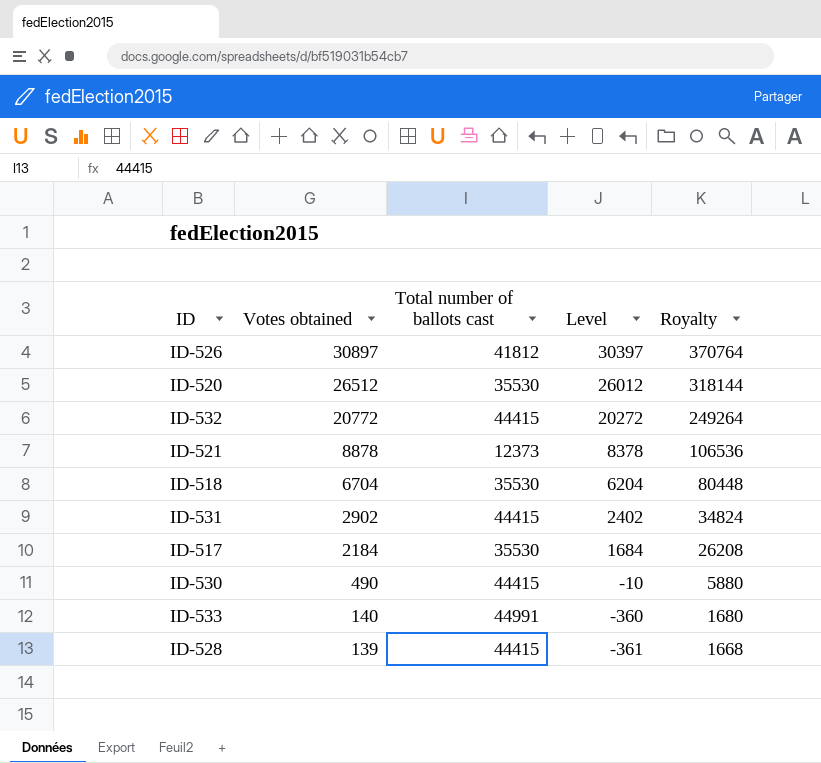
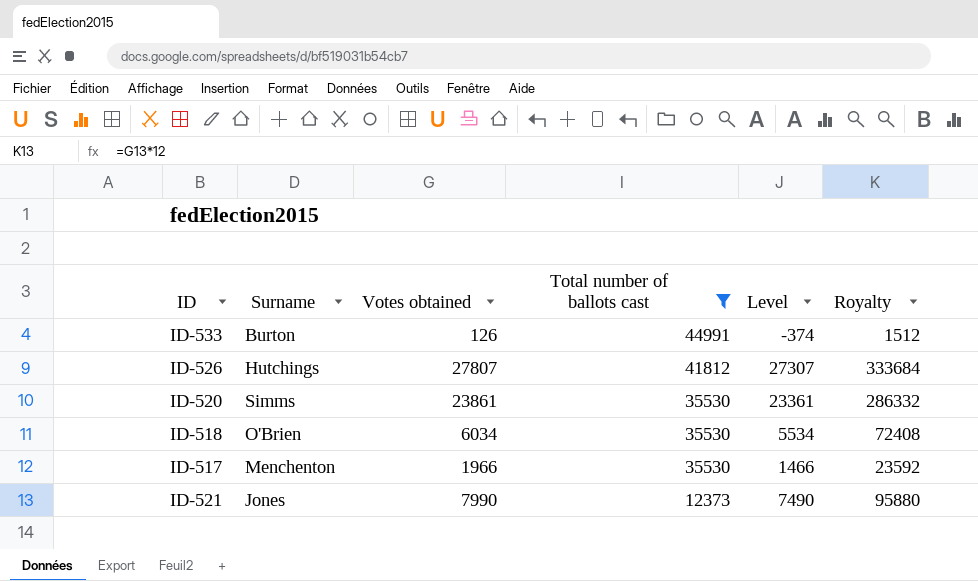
filter: none -> Total number of ballots cast != 44415
row order: Votes obtained descending -> Total number of ballots cast descending
column Surname | position: none -> 2
ID-533 | Votes obtained: 140 -> 126
ID-533 | Level: -360 -> -374
ID-533 | Royalty: 1680 -> 1512
ID-526 | Votes obtained: 30897 -> 27807
ID-526 | Level: 30397 -> 27307
ID-526 | Royalty: 370764 -> 333684
ID-520 | Votes obtained: 26512 -> 23861
ID-520 | Level: 26012 -> 23361
ID-520 | Royalty: 318144 -> 286332
ID-518 | Votes obtained: 6704 -> 6034
ID-518 | Level: 6204 -> 5534
ID-518 | Royalty: 80448 -> 72408
ID-517 | Votes obtained: 2184 -> 1966
ID-517 | Level: 1684 -> 1466
ID-517 | Royalty: 26208 -> 23592
ID-521 | Votes obtained: 8878 -> 7990
ID-521 | Level: 8378 -> 7490
ID-521 | Royalty: 106536 -> 95880

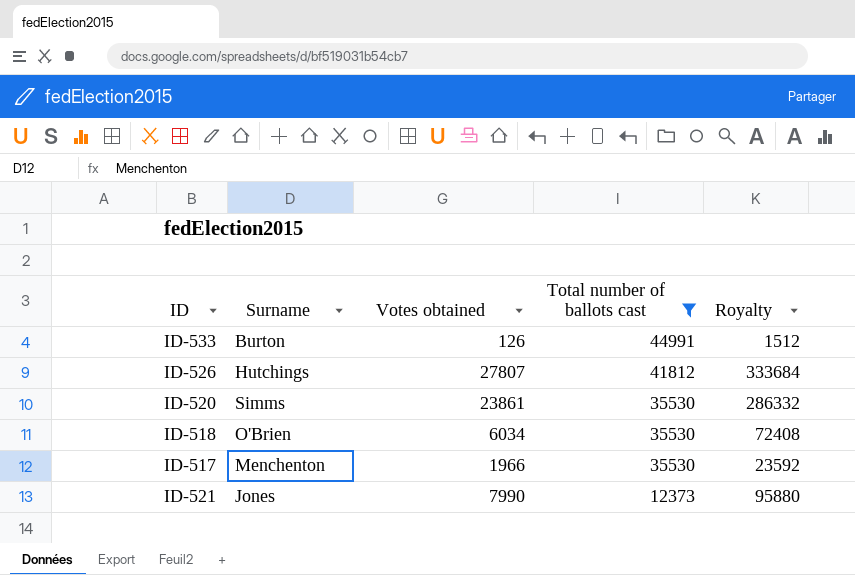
column Level | formula: [Votes obtained] - 500 -> none

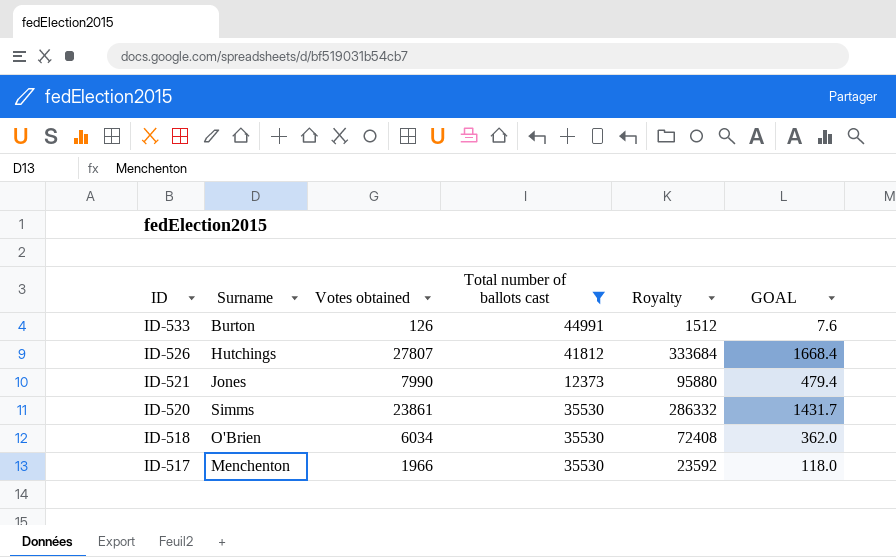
row order: Total number of ballots cast descending -> ID descending
column GOAL | formula: none -> [Votes obtained] * 0.06

